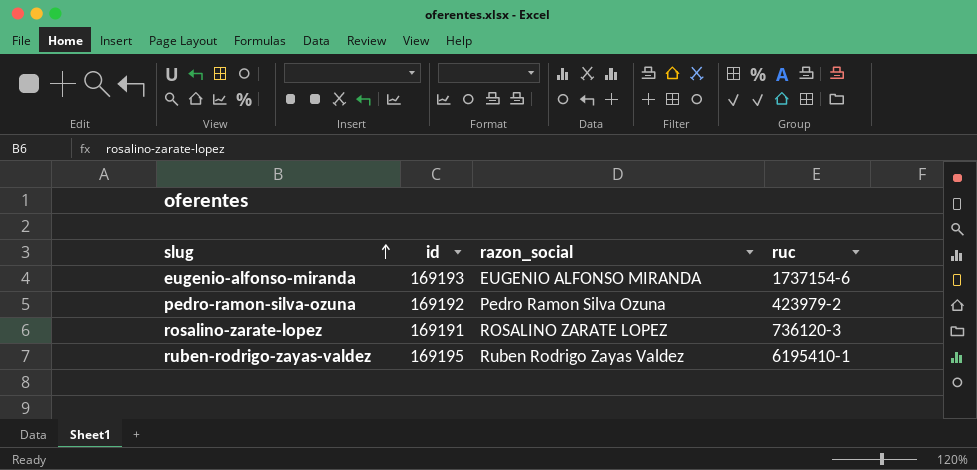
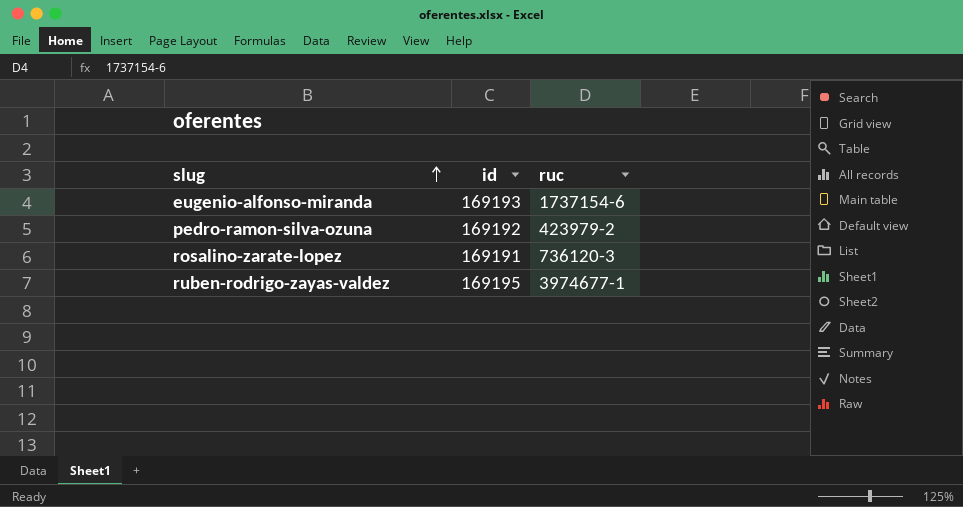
column razon_social | position: 3 -> none
ruben-rodrigo-zayas-valdez | ruc: 6195410-1 -> 3974677-1

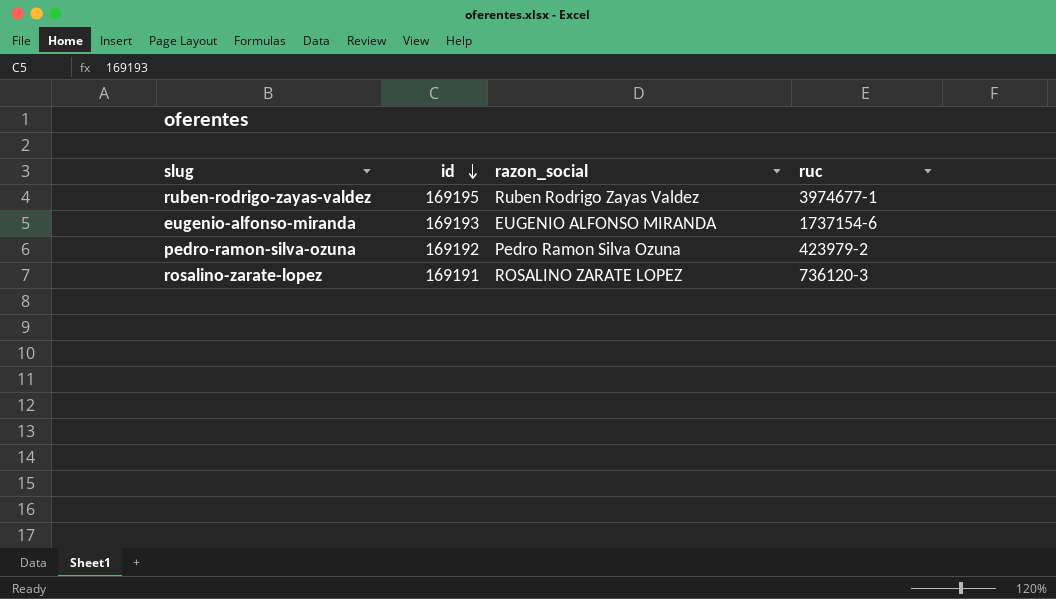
row order: slug ascending -> id descending
column razon_social | position: none -> 3

